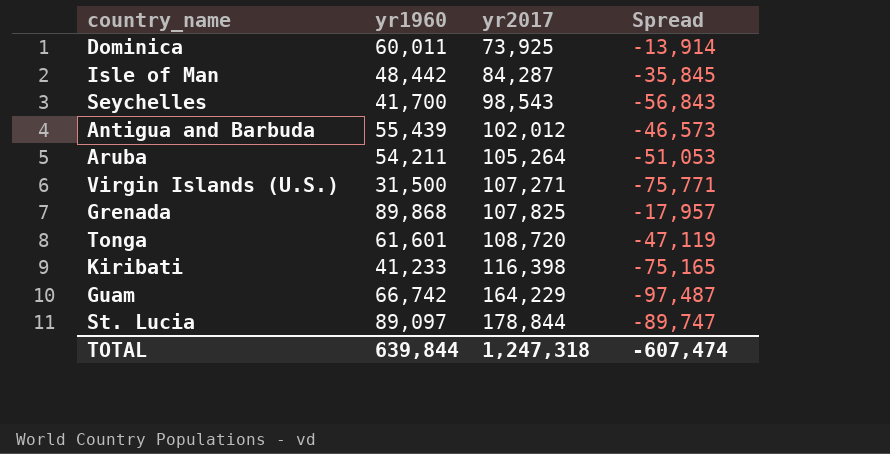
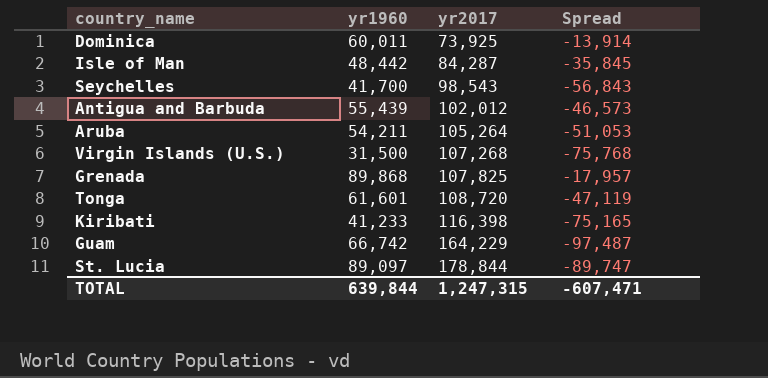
Virgin Islands (U.S.) | yr2017: 107,271 -> 107,268
Virgin Islands (U.S.) | Spread: -75,771 -> -75,768
TOTAL | yr2017: 1,247,318 -> 1,247,315
TOTAL | Spread: -607,474 -> -607,471

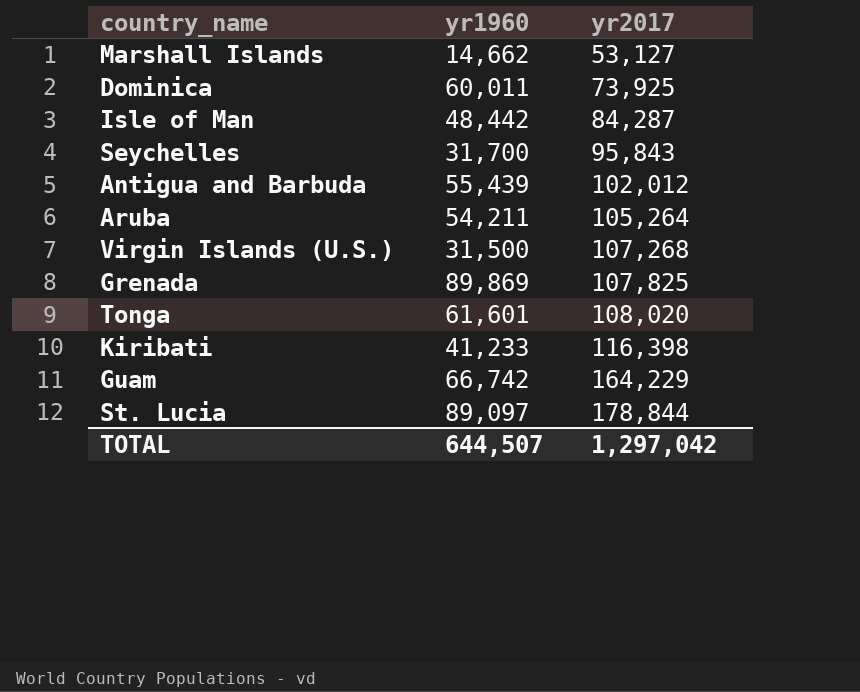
column Spread | formula: [yr1960] - [yr2017] -> none
row Marshall Islands: none -> 14,662 | 53,127
Seychelles | yr1960: 41,700 -> 31,700
Seychelles | yr2017: 98,543 -> 95,843
Grenada | yr1960: 89,868 -> 89,869
Tonga | yr2017: 108,720 -> 108,020
TOTAL | yr1960: 639,844 -> 644,507
TOTAL | yr2017: 1,247,315 -> 1,297,042

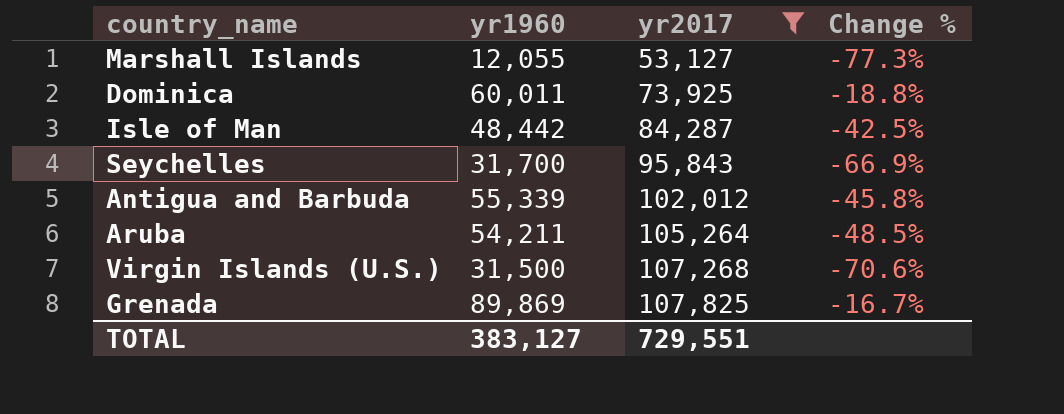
filter: none -> yr2017 <= 107,825
column Change % | formula: none -> ([yr1960] - [yr2017]) / [yr2017]
Marshall Islands | yr1960: 14,662 -> 12,055
Antigua and Barbuda | yr1960: 55,439 -> 55,339
TOTAL | yr1960: 644,507 -> 383,127
TOTAL | yr2017: 1,297,042 -> 729,551

